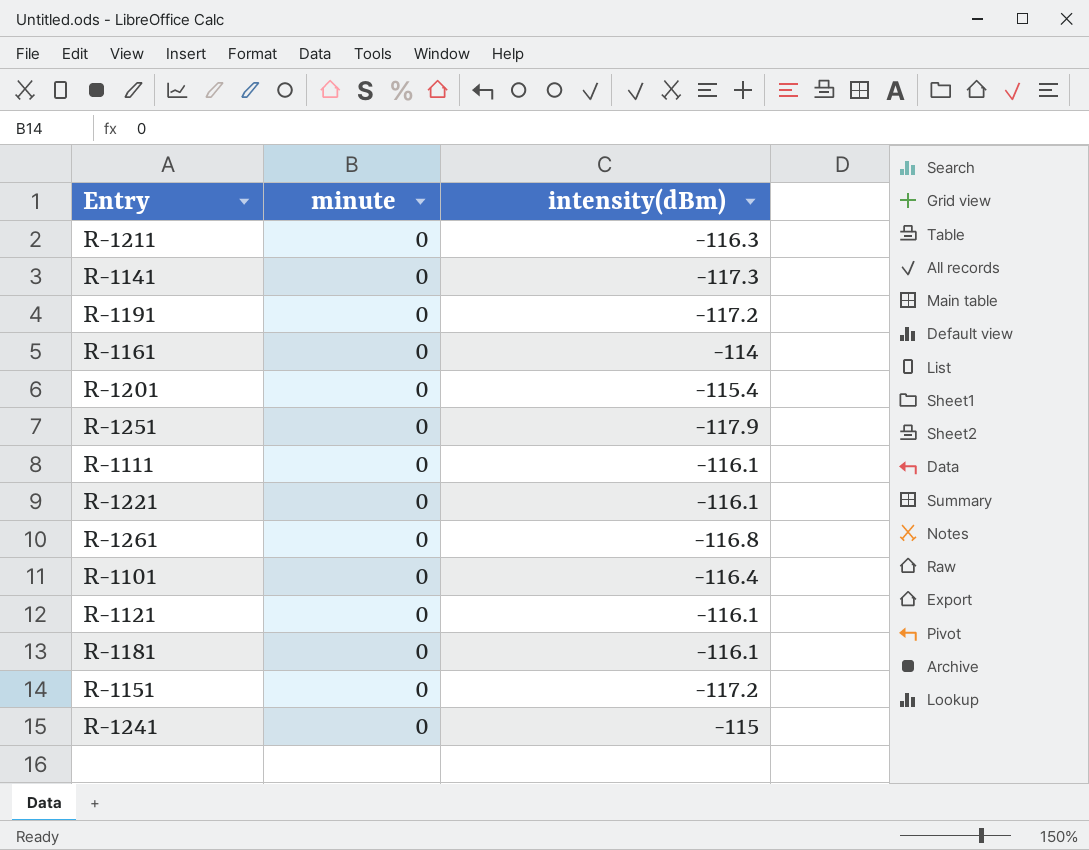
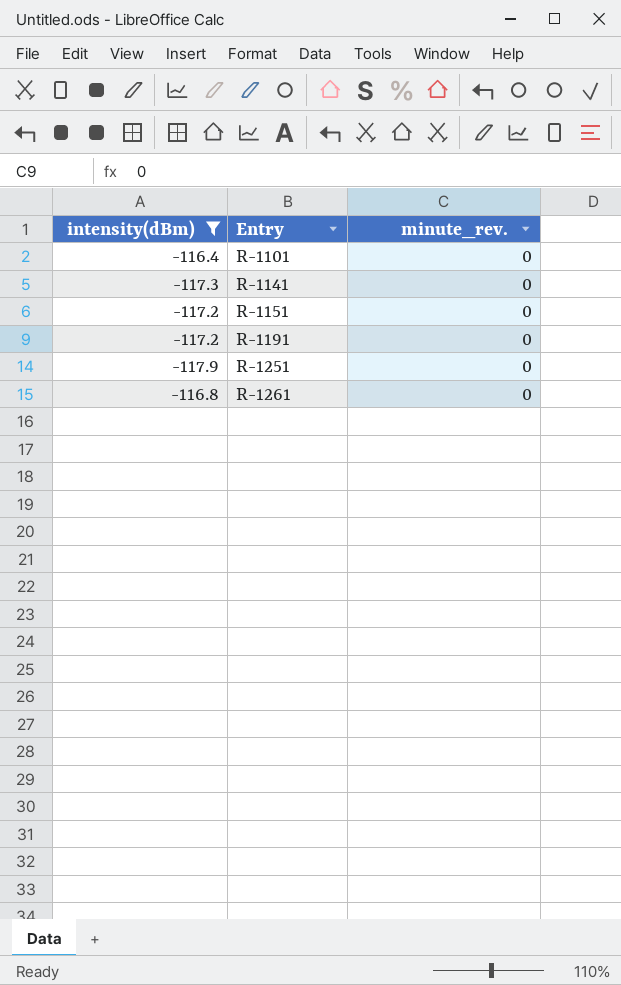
filter: none -> intensity(dBm) <= -116.4
row order: none -> Entry ascending
column intensity(dBm) | position: 3 -> 1
column name: minute -> minute_rev.

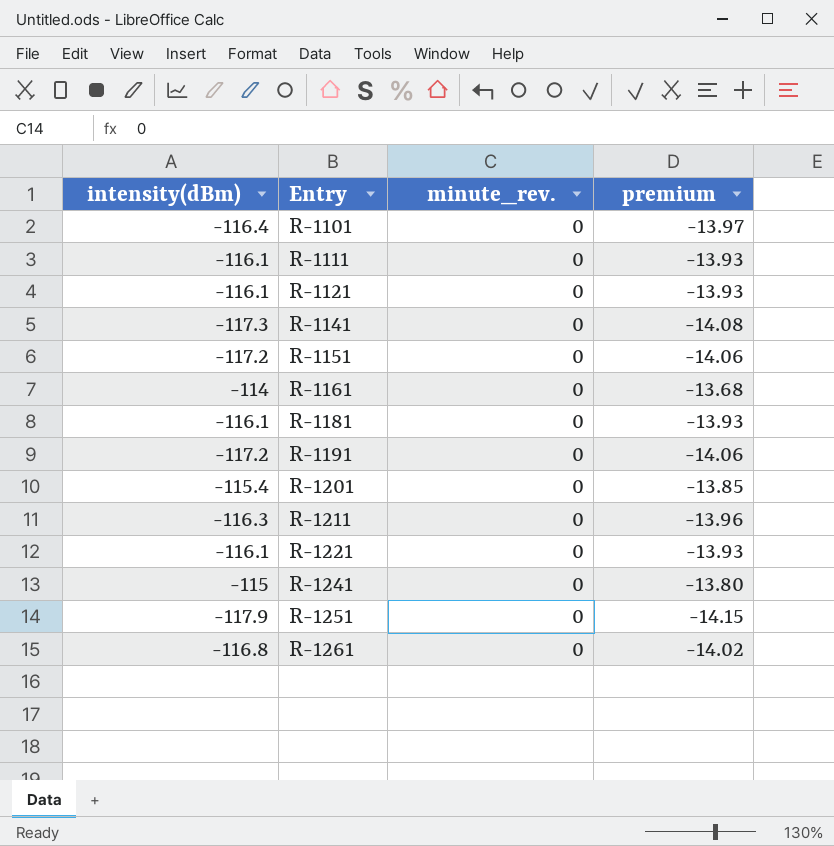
filter: intensity(dBm) <= -116.4 -> none
column premium | formula: none -> [intensity(dBm)] * 0.12

